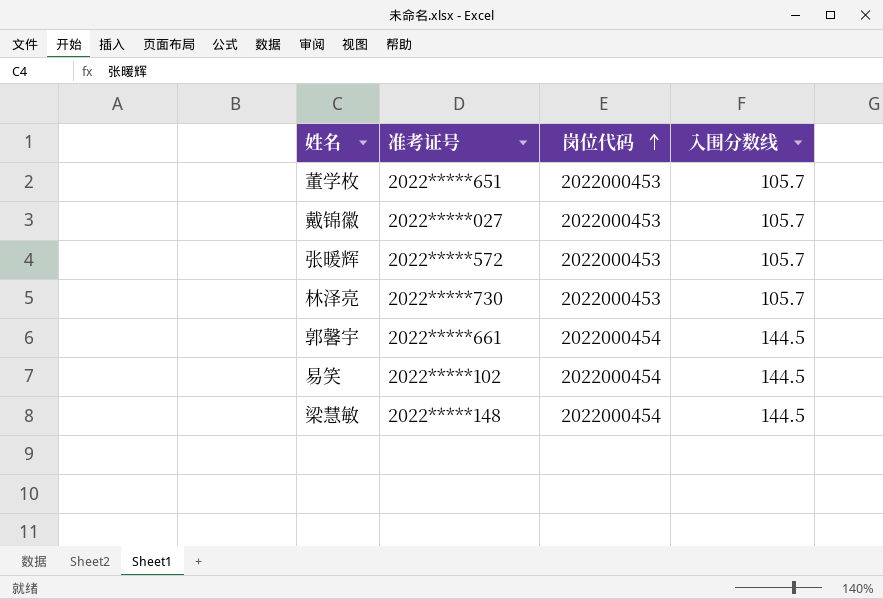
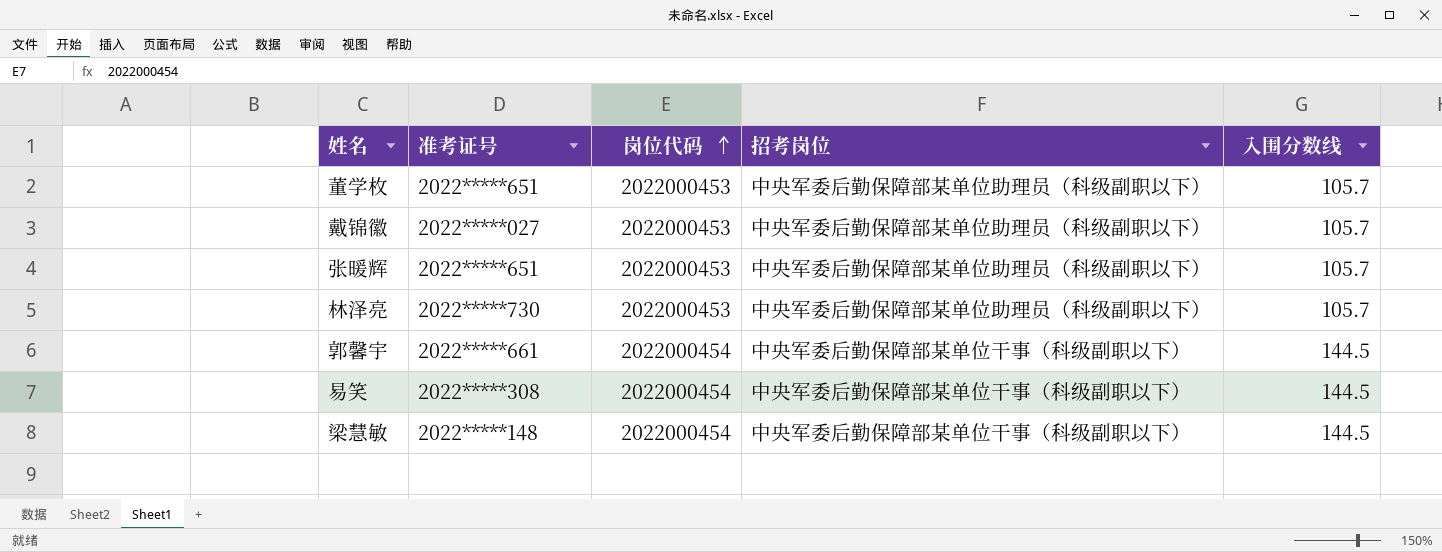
column 招考岗位 | position: none -> 4
张暖辉 | 准考证号: 2022*****572 -> 2022*****651
易笑 | 准考证号: 2022*****102 -> 2022*****308

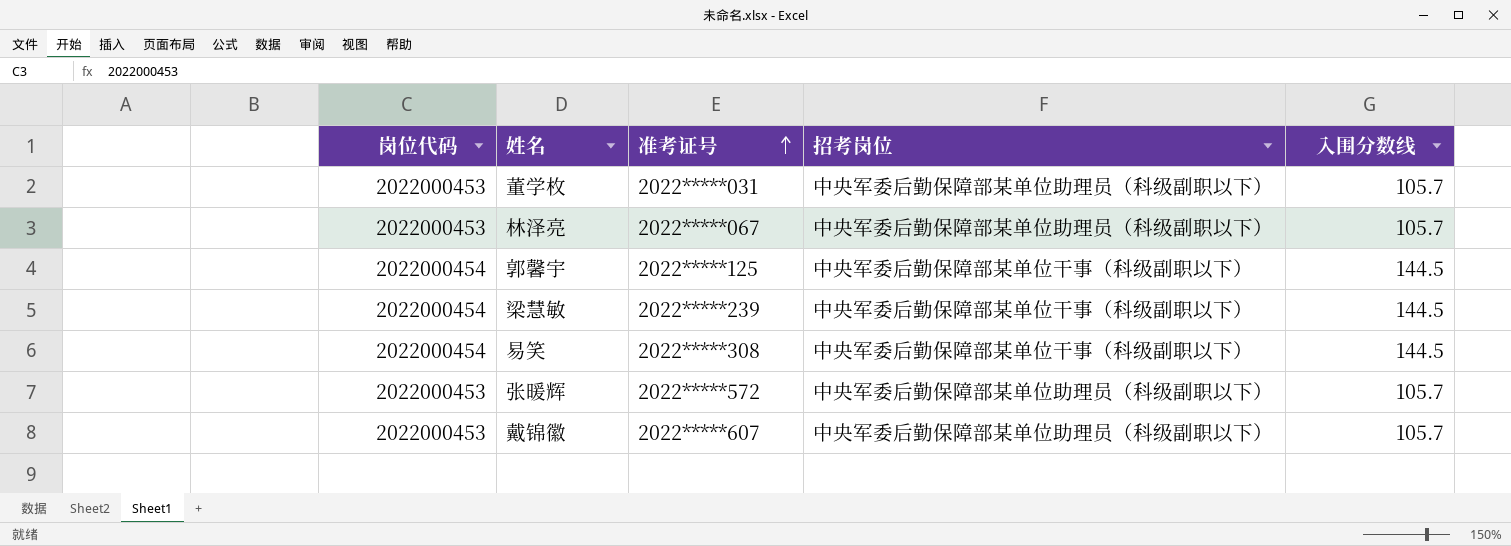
row order: 岗位代码 ascending -> 准考证号 ascending
column 岗位代码 | position: 3 -> 1
董学枚 | 准考证号: 2022*****651 -> 2022*****031
林泽亮 | 准考证号: 2022*****730 -> 2022*****067
郭馨宇 | 准考证号: 2022*****661 -> 2022*****125
梁慧敏 | 准考证号: 2022*****148 -> 2022*****239
张暖辉 | 准考证号: 2022*****651 -> 2022*****572
戴锦徽 | 准考证号: 2022*****027 -> 2022*****607

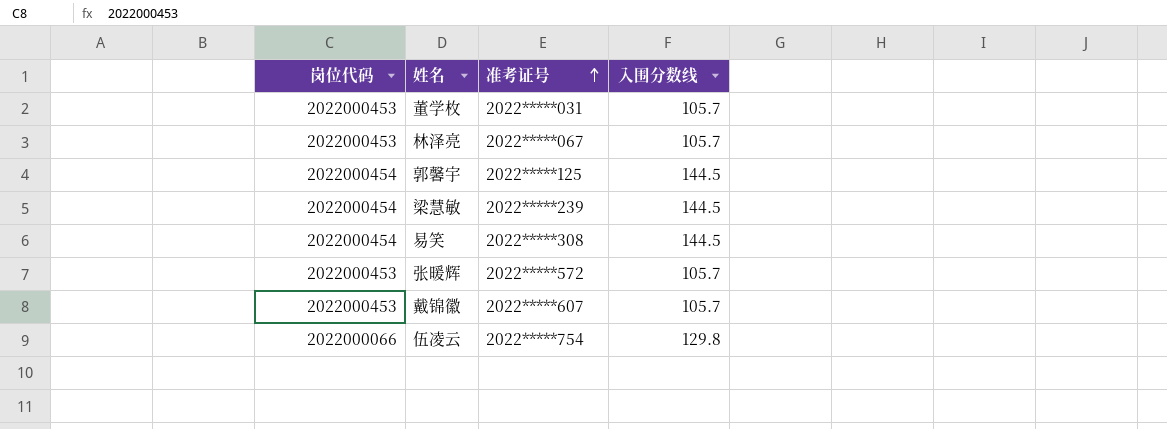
column 招考岗位 | position: 4 -> none
row 伍凌云: none -> 2022000066 | 2022*****754 | 129.8

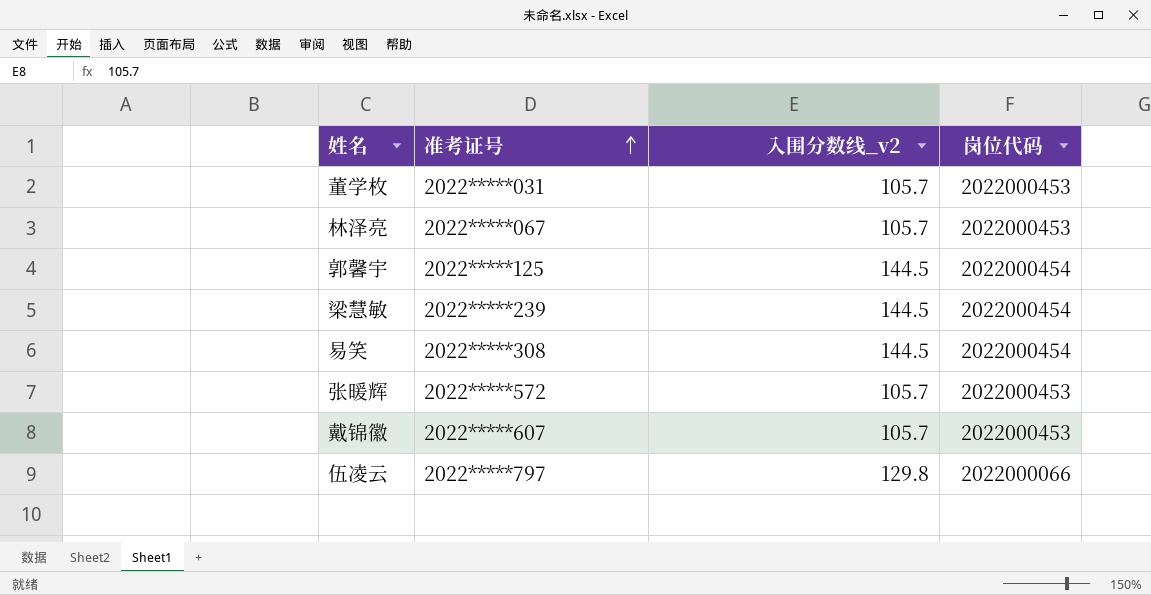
column name: 入围分数线 -> 入围分数线_v2
column 岗位代码 | position: 1 -> 4
伍凌云 | 准考证号: 2022*****754 -> 2022*****797

